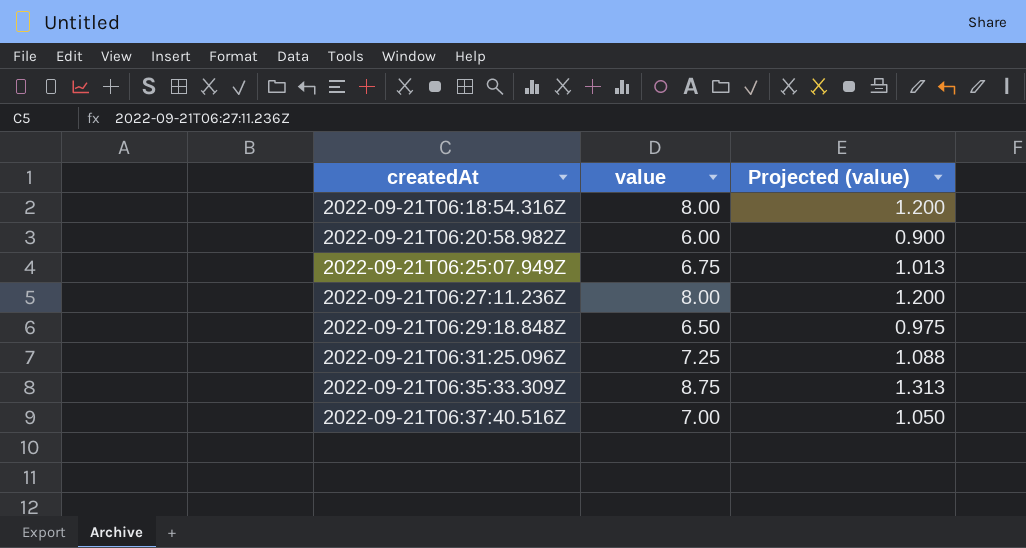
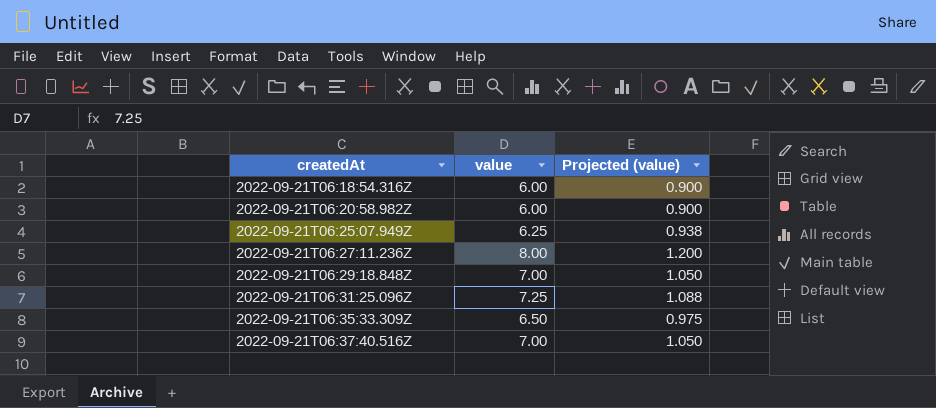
2022-09-21T06:18:54.316Z | value: 8.00 -> 6.00
2022-09-21T06:18:54.316Z | Projected (value): 1.200 -> 0.900
2022-09-21T06:25:07.949Z | value: 6.75 -> 6.25
2022-09-21T06:25:07.949Z | Projected (value): 1.013 -> 0.938
2022-09-21T06:29:18.848Z | value: 6.50 -> 7.00
2022-09-21T06:29:18.848Z | Projected (value): 0.975 -> 1.050
2022-09-21T06:35:33.309Z | value: 8.75 -> 6.50
2022-09-21T06:35:33.309Z | Projected (value): 1.313 -> 0.975

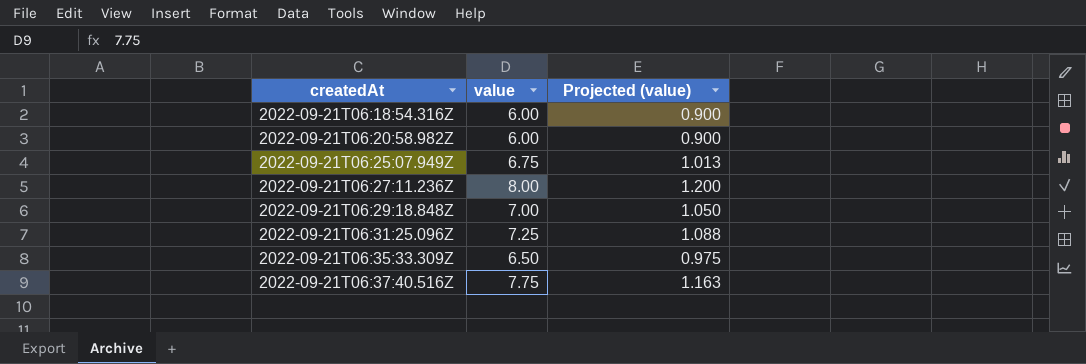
2022-09-21T06:25:07.949Z | value: 6.25 -> 6.75
2022-09-21T06:25:07.949Z | Projected (value): 0.938 -> 1.013
2022-09-21T06:37:40.516Z | value: 7.00 -> 7.75
2022-09-21T06:37:40.516Z | Projected (value): 1.050 -> 1.163

